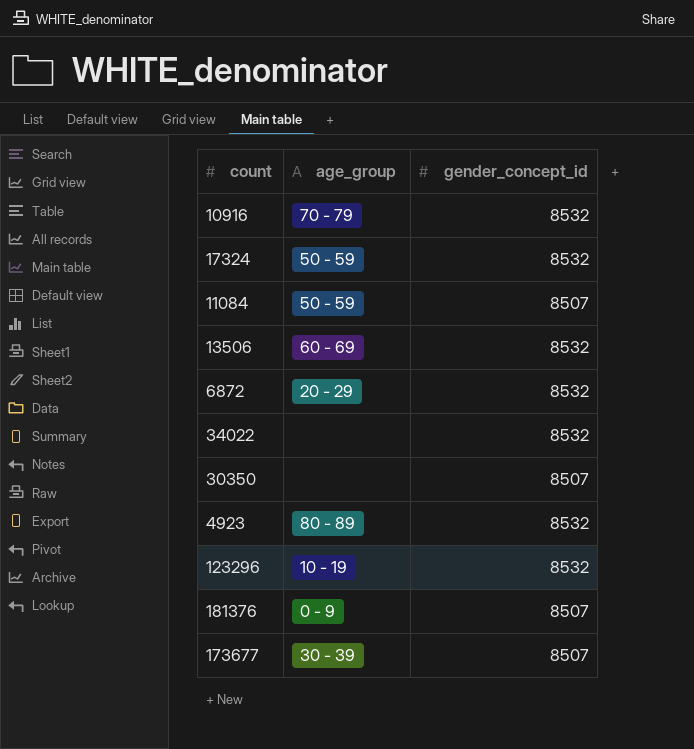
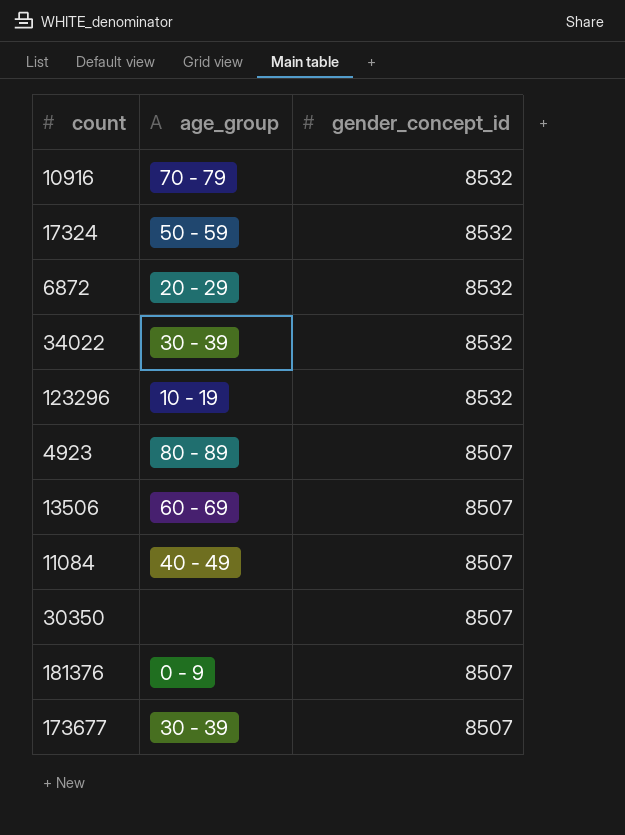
row order: none -> gender_concept_id descending
34022 | age_group: none -> 30 - 39
4923 | gender_concept_id: 8532 -> 8507
13506 | gender_concept_id: 8532 -> 8507
11084 | age_group: 50 - 59 -> 40 - 49

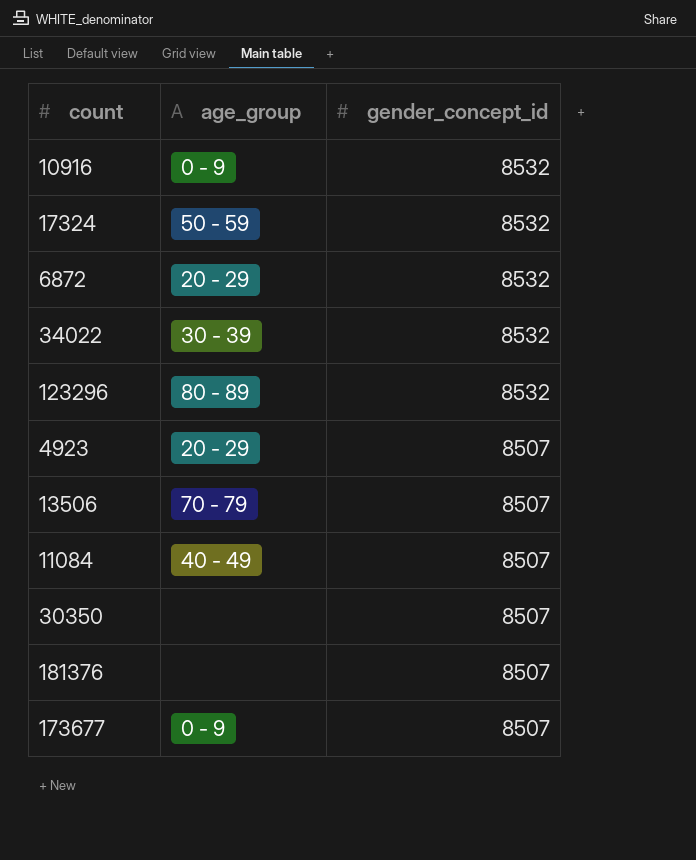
10916 | age_group: 70 - 79 -> 0 - 9
123296 | age_group: 10 - 19 -> 80 - 89
4923 | age_group: 80 - 89 -> 20 - 29
13506 | age_group: 60 - 69 -> 70 - 79
181376 | age_group: 0 - 9 -> none
173677 | age_group: 30 - 39 -> 0 - 9

